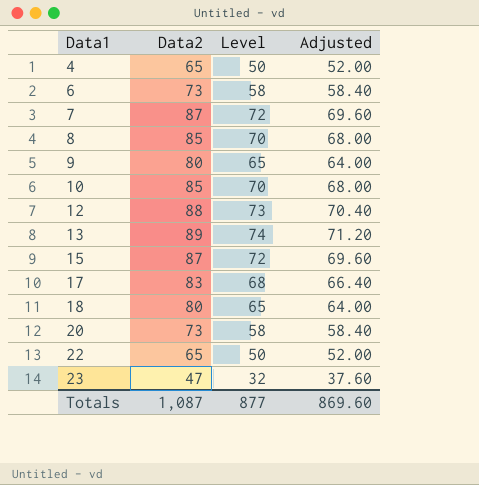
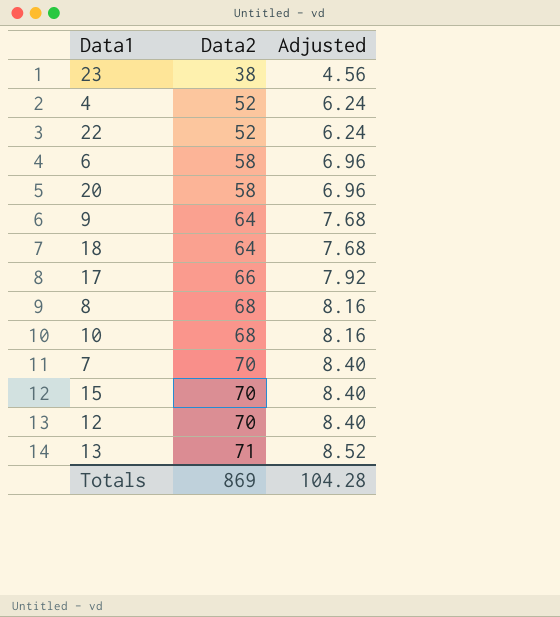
row order: Data1 ascending -> Data2 ascending
column Level | formula: [Data2] - 15 -> none
column Adjusted | formula: [Data2] * 0.8 -> [Data2] * 0.12
23 | Data2: 47 -> 38
4 | Data2: 65 -> 52
22 | Data2: 65 -> 52
6 | Data2: 73 -> 58
20 | Data2: 73 -> 58
9 | Data2: 80 -> 64
18 | Data2: 80 -> 64
17 | Data2: 83 -> 66
8 | Data2: 85 -> 68
10 | Data2: 85 -> 68
7 | Data2: 87 -> 70
15 | Data2: 87 -> 70
12 | Data2: 88 -> 70
13 | Data2: 89 -> 71
Totals | Data2: 1,087 -> 869
Totals | Adjusted: 869.60 -> 104.28

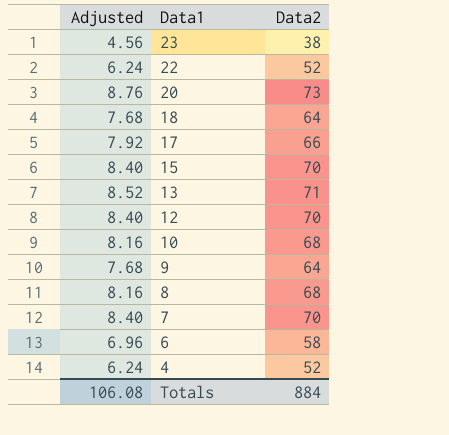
row order: Data2 ascending -> Data1 descending
column Adjusted | position: 3 -> 1
20 | Adjusted: 6.96 -> 8.76
20 | Data2: 58 -> 73
Totals | Adjusted: 104.28 -> 106.08
Totals | Data2: 869 -> 884

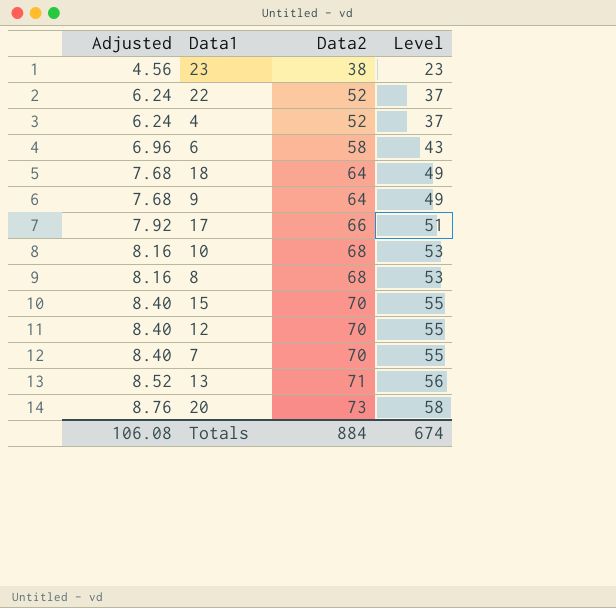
row order: Data1 descending -> Adjusted ascending
column Level | formula: none -> [Data2] - 15

